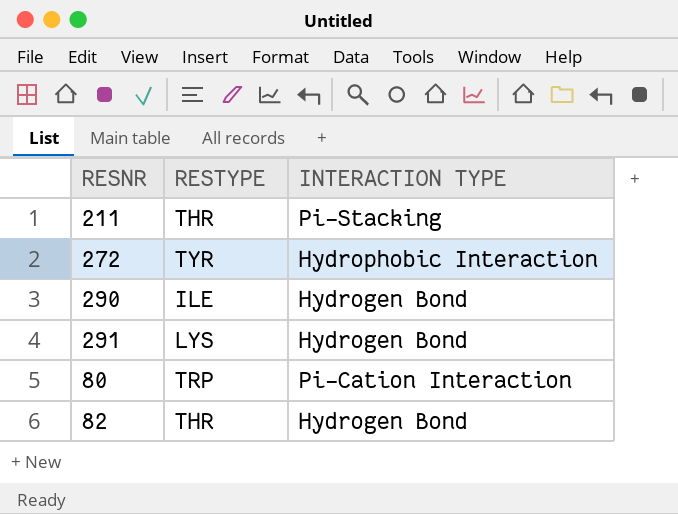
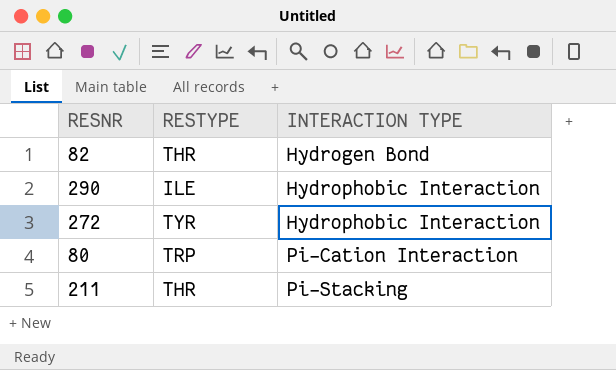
row order: none -> INTERACTION TYPE ascending
row 291: LYS | Hydrogen Bond -> none
290 | INTERACTION TYPE: Hydrogen Bond -> Hydrophobic Interaction

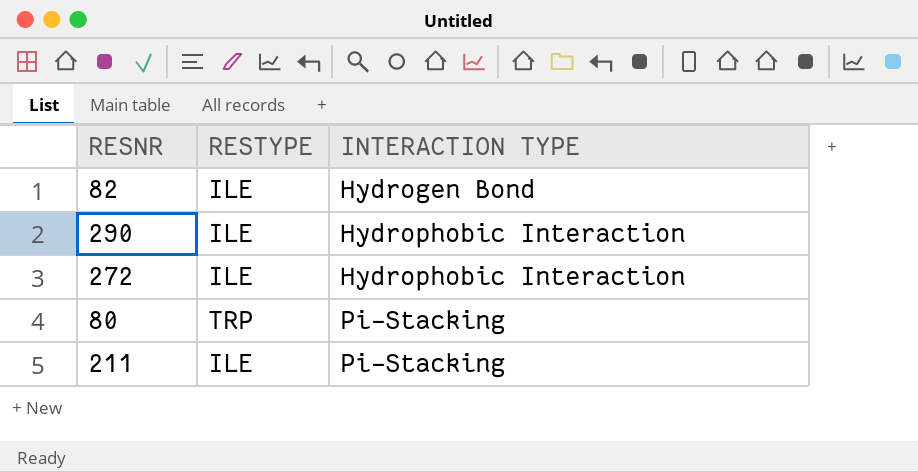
82 | RESTYPE: THR -> ILE
272 | RESTYPE: TYR -> ILE
80 | INTERACTION TYPE: Pi-Cation Interaction -> Pi-Stacking
211 | RESTYPE: THR -> ILE

